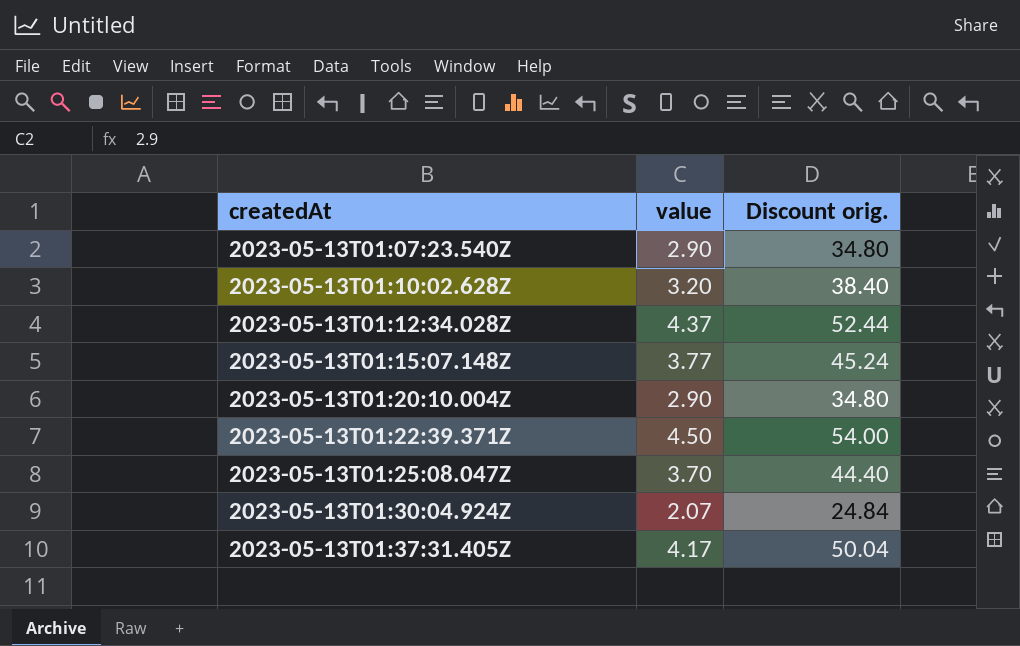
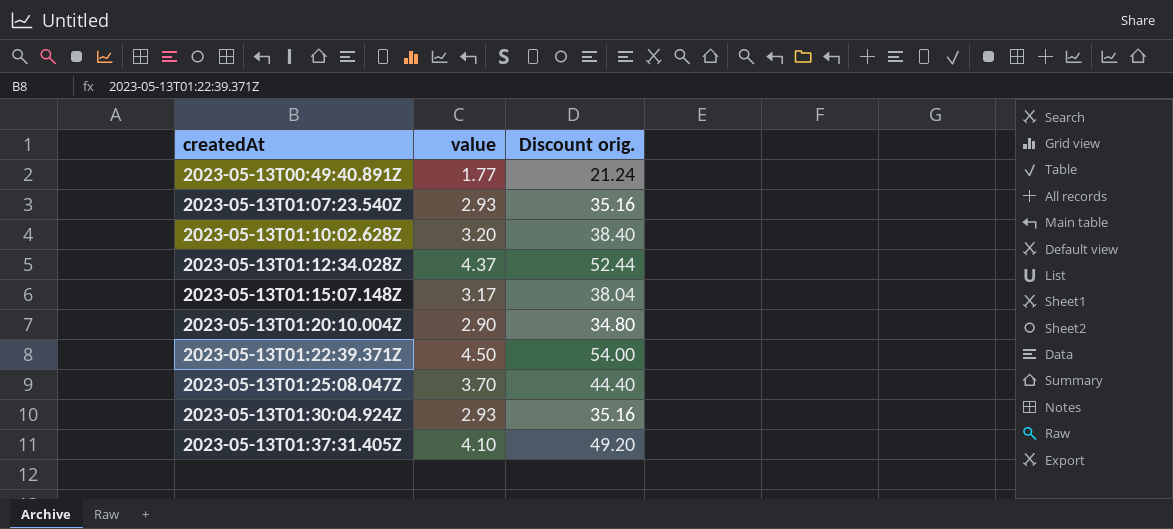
row 2023-05-13T00:49:40.891Z: none -> 1.77 | 21.24
2023-05-13T01:07:23.540Z | value: 2.90 -> 2.93
2023-05-13T01:07:23.540Z | Discount orig.: 34.80 -> 35.16
2023-05-13T01:15:07.148Z | value: 3.77 -> 3.17
2023-05-13T01:15:07.148Z | Discount orig.: 45.24 -> 38.04
2023-05-13T01:30:04.924Z | value: 2.07 -> 2.93
2023-05-13T01:30:04.924Z | Discount orig.: 24.84 -> 35.16
2023-05-13T01:37:31.405Z | value: 4.17 -> 4.10
2023-05-13T01:37:31.405Z | Discount orig.: 50.04 -> 49.20

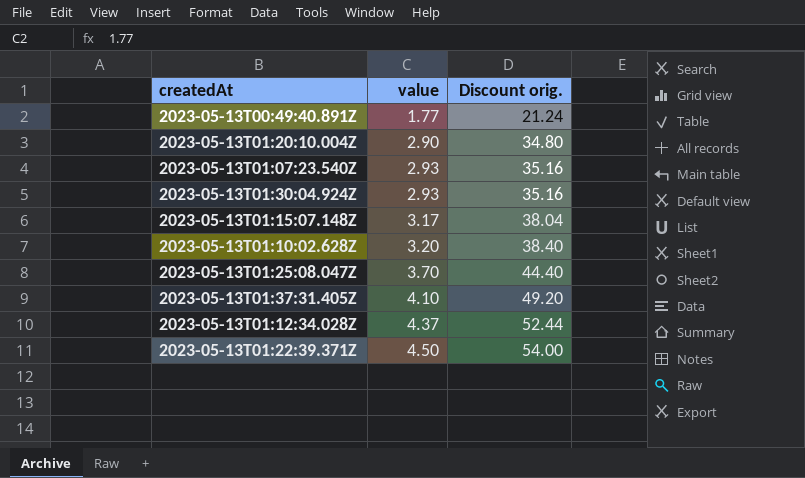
row order: createdAt ascending -> value ascending

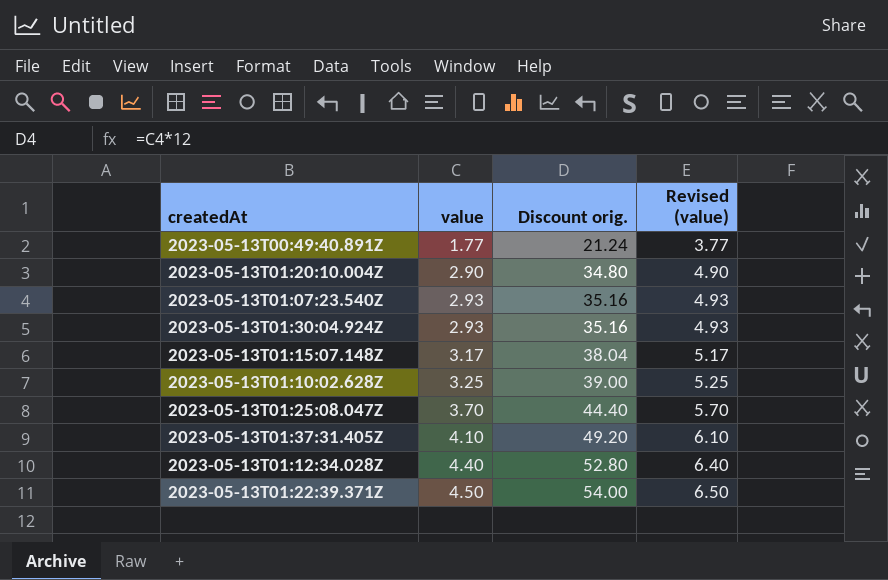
column Revised (value) | formula: none -> [value] + 2
2023-05-13T01:10:02.628Z | value: 3.20 -> 3.25
2023-05-13T01:10:02.628Z | Discount orig.: 38.40 -> 39.00
2023-05-13T01:12:34.028Z | value: 4.37 -> 4.40
2023-05-13T01:12:34.028Z | Discount orig.: 52.44 -> 52.80

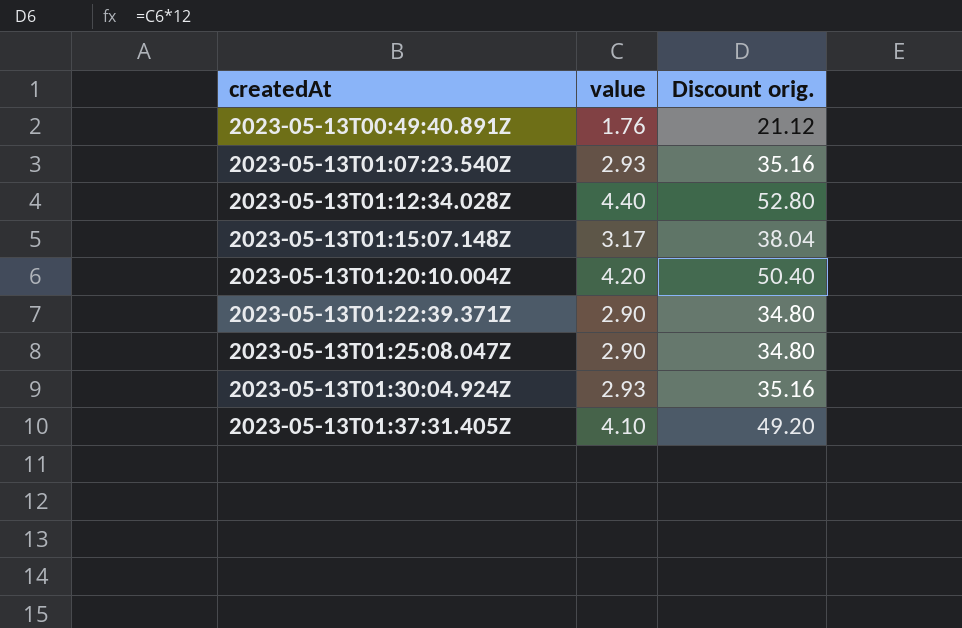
row order: value ascending -> createdAt ascending
column Revised (value) | formula: [value] + 2 -> none
row 2023-05-13T01:10:02.628Z: 3.25 | 39.00 | 5.25 -> none
2023-05-13T00:49:40.891Z | value: 1.77 -> 1.76
2023-05-13T00:49:40.891Z | Discount orig.: 21.24 -> 21.12
2023-05-13T01:20:10.004Z | value: 2.90 -> 4.20
2023-05-13T01:20:10.004Z | Discount orig.: 34.80 -> 50.40
2023-05-13T01:22:39.371Z | value: 4.50 -> 2.90
2023-05-13T01:22:39.371Z | Discount orig.: 54.00 -> 34.80
2023-05-13T01:25:08.047Z | value: 3.70 -> 2.90
2023-05-13T01:25:08.047Z | Discount orig.: 44.40 -> 34.80

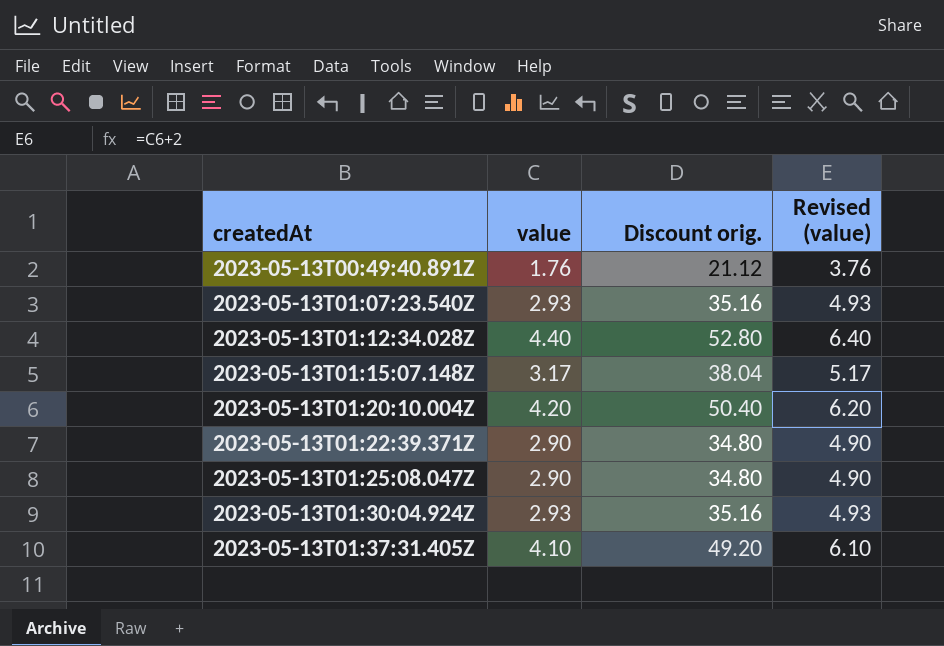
column Revised (value) | formula: none -> [value] + 2

